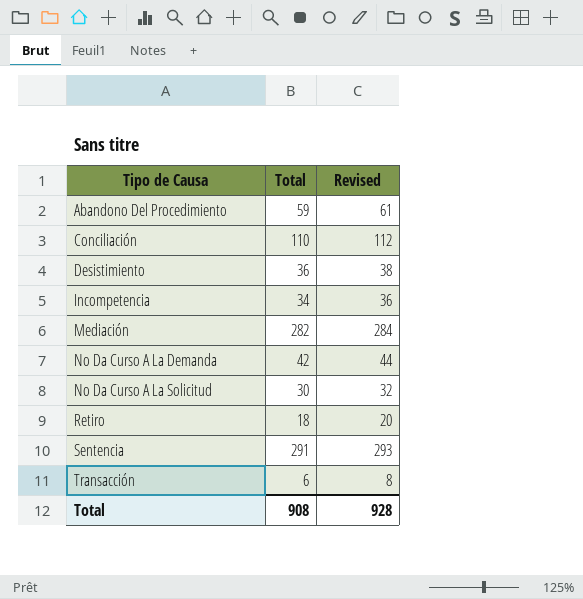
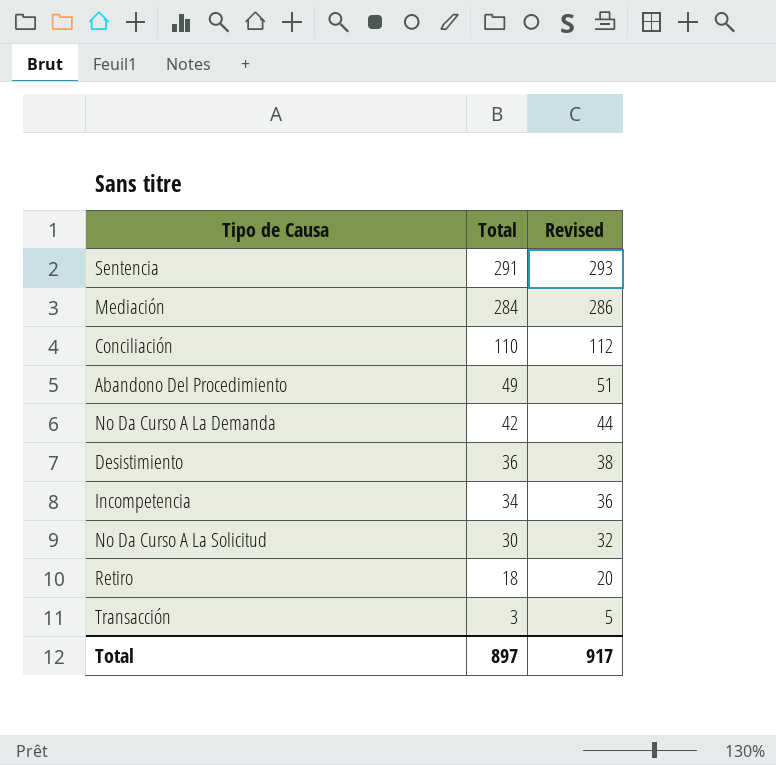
row order: Tipo de Causa ascending -> Total descending
Mediación | Total: 282 -> 284
Mediación | Revised: 284 -> 286
Abandono Del Procedimiento | Total: 59 -> 49
Abandono Del Procedimiento | Revised: 61 -> 51
Transacción | Total: 6 -> 3
Transacción | Revised: 8 -> 5
Total | Total: 908 -> 897
Total | Revised: 928 -> 917

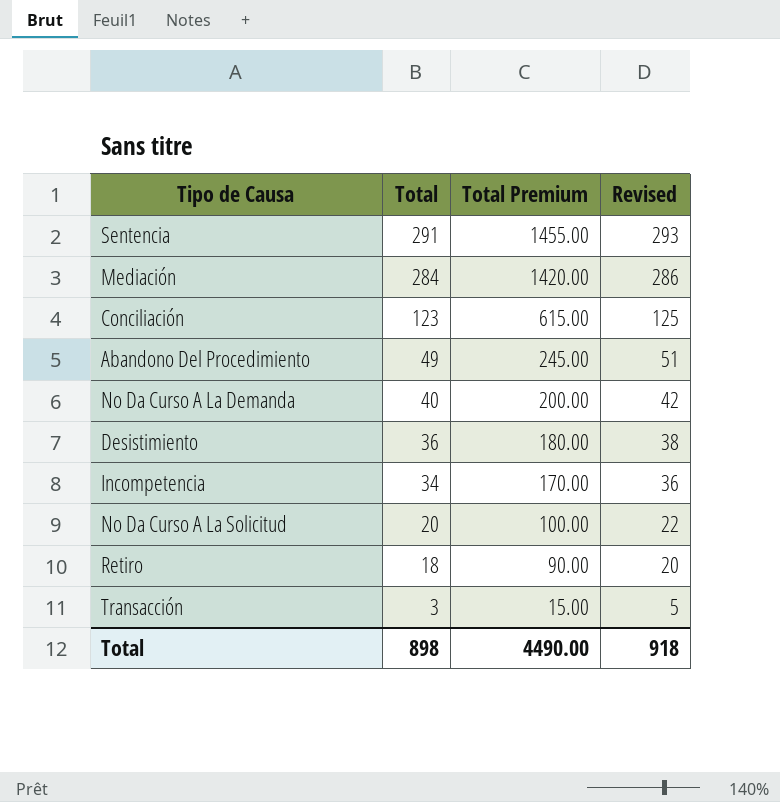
column Total Premium | formula: none -> [Total] * 5
Conciliación | Total: 110 -> 123
Conciliación | Revised: 112 -> 125
No Da Curso A La Demanda | Total: 42 -> 40
No Da Curso A La Demanda | Revised: 44 -> 42
No Da Curso A La Solicitud | Total: 30 -> 20
No Da Curso A La Solicitud | Revised: 32 -> 22
Total | Total: 897 -> 898
Total | Revised: 917 -> 918

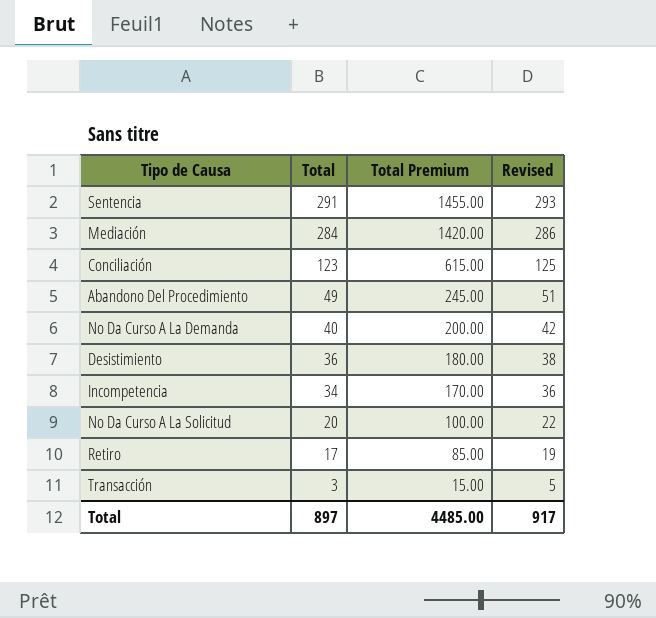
Retiro | Total: 18 -> 17
Retiro | Total Premium: 90.00 -> 85.00
Retiro | Revised: 20 -> 19
Total | Total: 898 -> 897
Total | Total Premium: 4490.00 -> 4485.00
Total | Revised: 918 -> 917

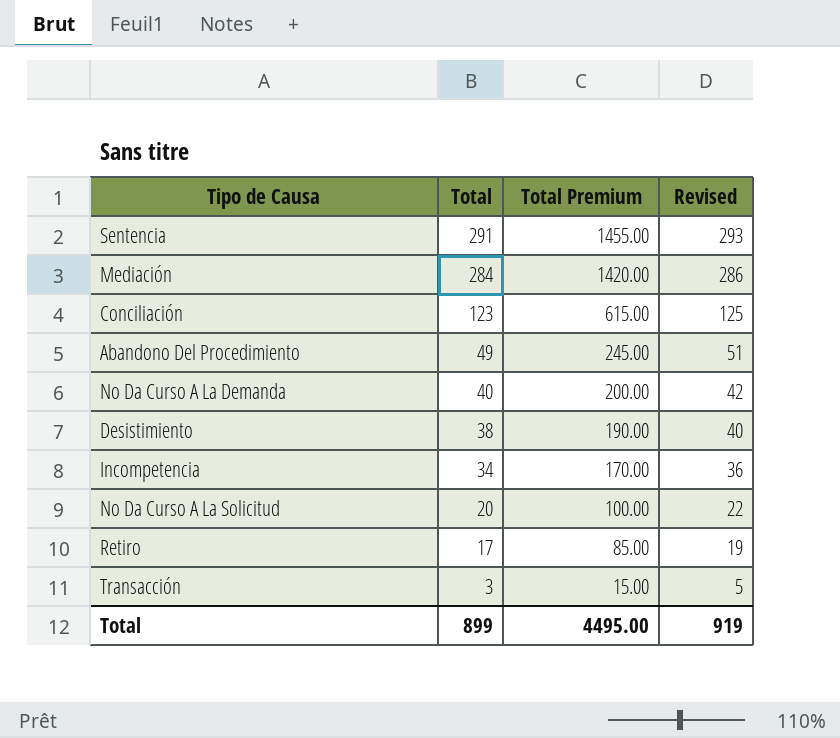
Desistimiento | Total: 36 -> 38
Desistimiento | Total Premium: 180.00 -> 190.00
Desistimiento | Revised: 38 -> 40
Total | Total: 897 -> 899
Total | Total Premium: 4485.00 -> 4495.00
Total | Revised: 917 -> 919

